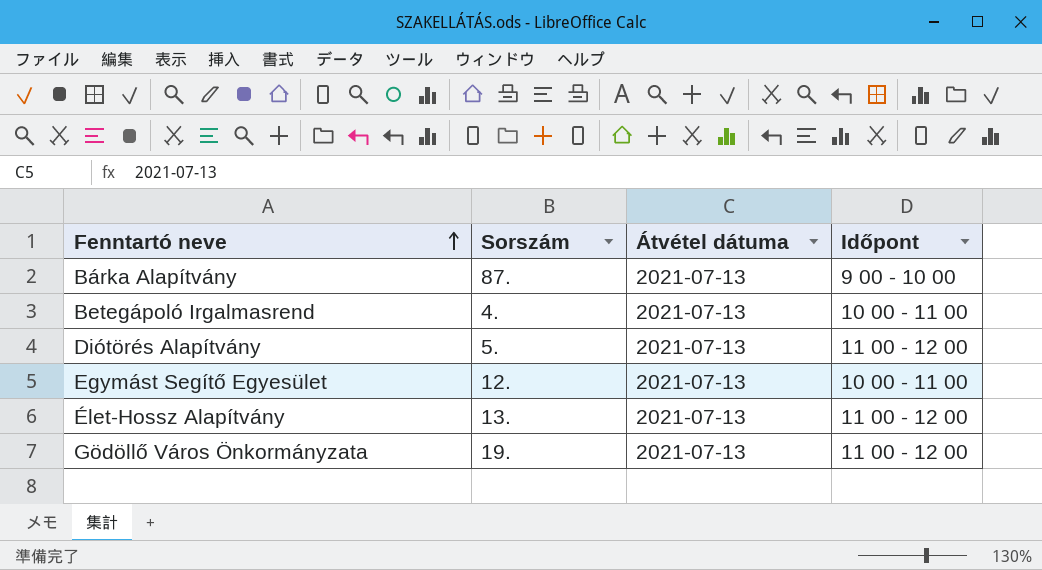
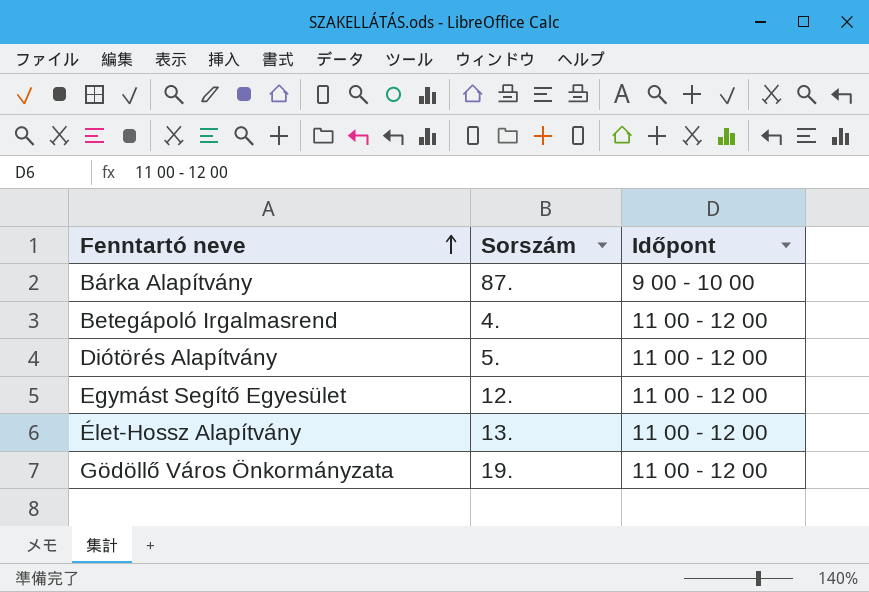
column Átvétel dátuma | position: 3 -> none
Betegápoló Irgalmasrend | Időpont: 10 00 - 11 00 -> 11 00 - 12 00
Egymást Segítő Egyesület | Időpont: 10 00 - 11 00 -> 11 00 - 12 00

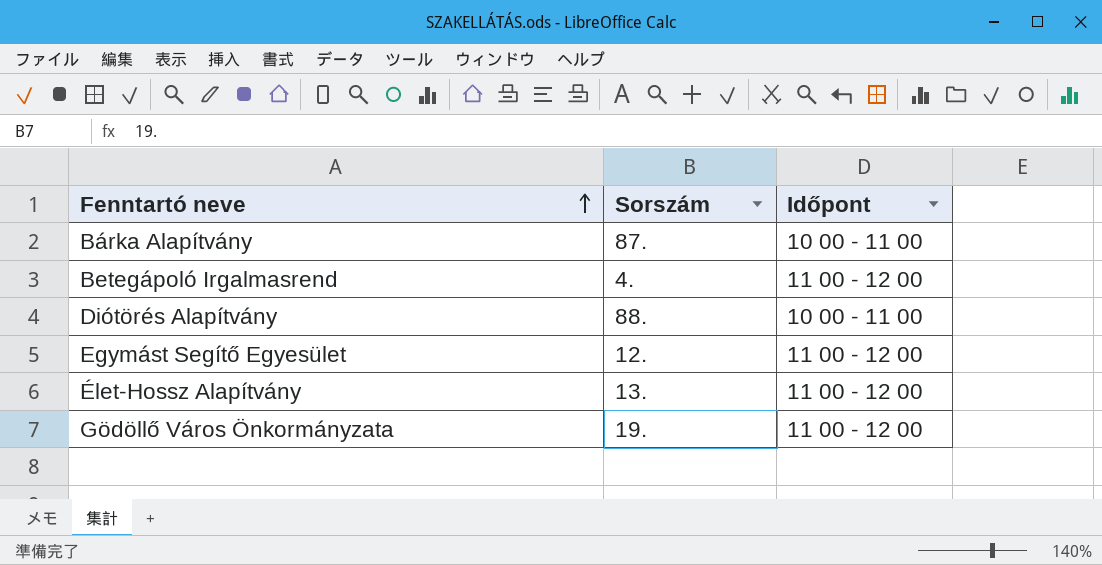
Bárka Alapítvány | Időpont: 9 00 - 10 00 -> 10 00 - 11 00
Diótörés Alapítvány | Sorszám: 5. -> 88.
Diótörés Alapítvány | Időpont: 11 00 - 12 00 -> 10 00 - 11 00

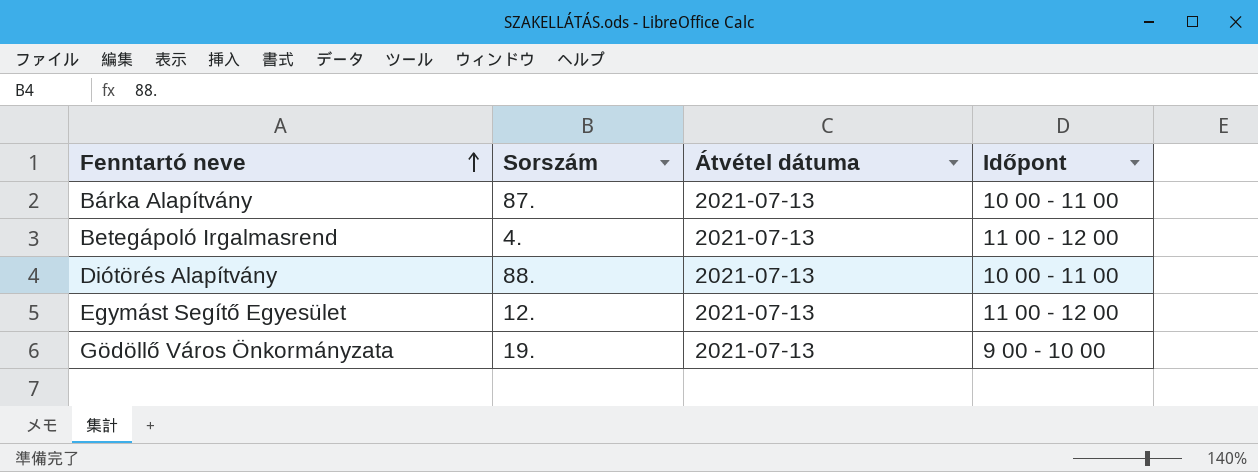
column Átvétel dátuma | position: none -> 3
row Élet-Hossz Alapítvány: 13. | 11 00 - 12 00 -> none
Gödöllő Város Önkormányzata | Időpont: 11 00 - 12 00 -> 9 00 - 10 00

